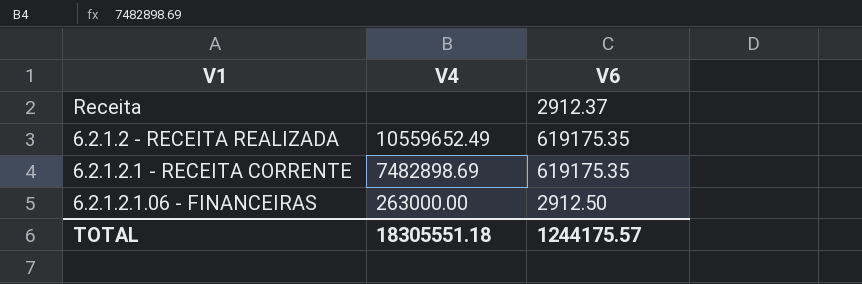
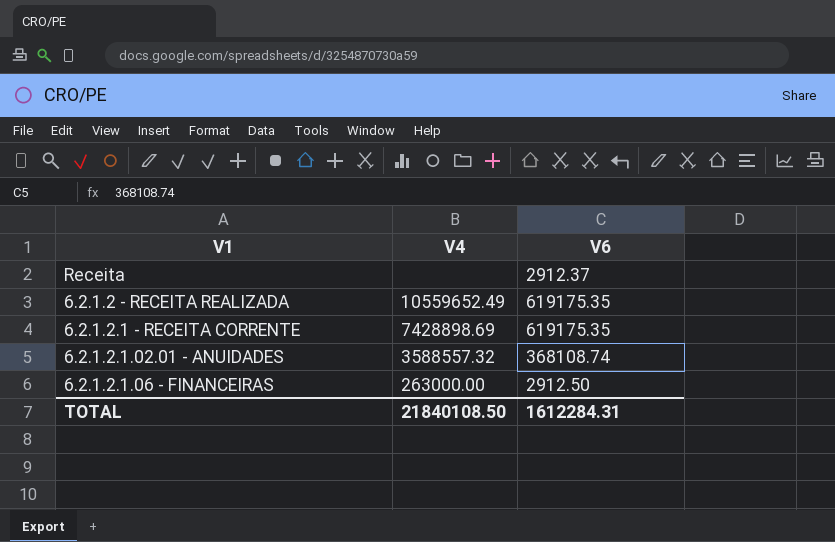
6.2.1.2.1 - RECEITA CORRENTE | V4: 7482898.69 -> 7428898.69
row 6.2.1.2.1.02.01 - ANUIDADES: none -> 3588557.32 | 368108.74
TOTAL | V4: 18305551.18 -> 21840108.50
TOTAL | V6: 1244175.57 -> 1612284.31

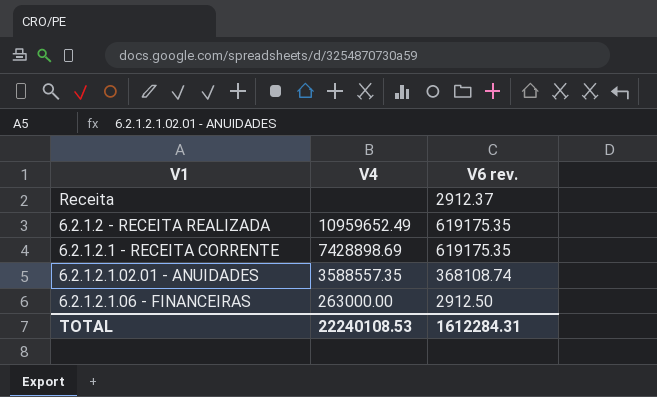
column name: V6 -> V6 rev.
6.2.1.2 - RECEITA REALIZADA | V4: 10559652.49 -> 10959652.49
6.2.1.2.1.02.01 - ANUIDADES | V4: 3588557.32 -> 3588557.35
TOTAL | V4: 21840108.50 -> 22240108.53

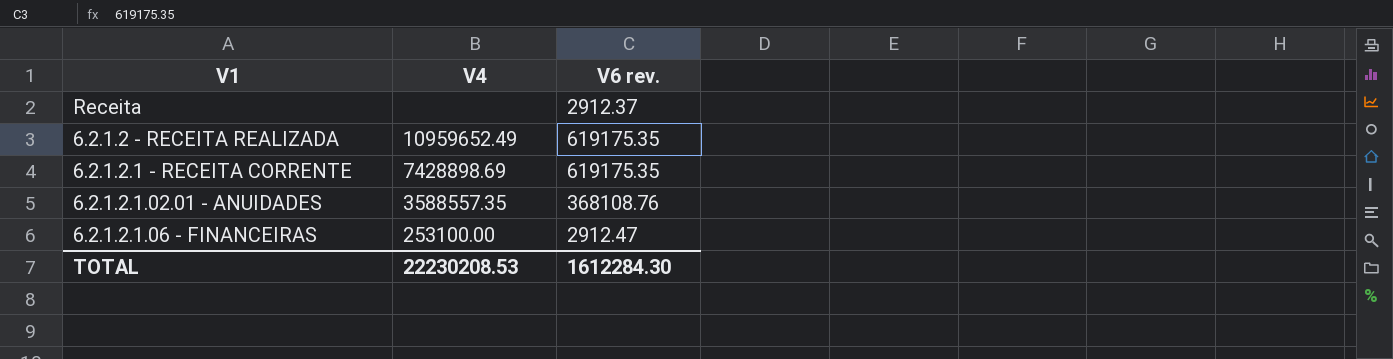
6.2.1.2.1.02.01 - ANUIDADES | V6 rev.: 368108.74 -> 368108.76
6.2.1.2.1.06 - FINANCEIRAS | V4: 263000.00 -> 253100.00
6.2.1.2.1.06 - FINANCEIRAS | V6 rev.: 2912.50 -> 2912.47
TOTAL | V4: 22240108.53 -> 22230208.53
TOTAL | V6 rev.: 1612284.31 -> 1612284.30

